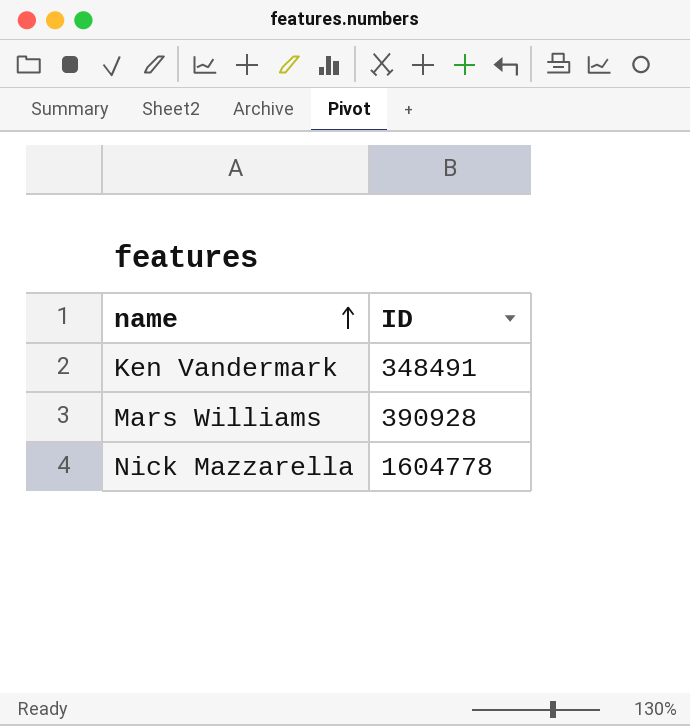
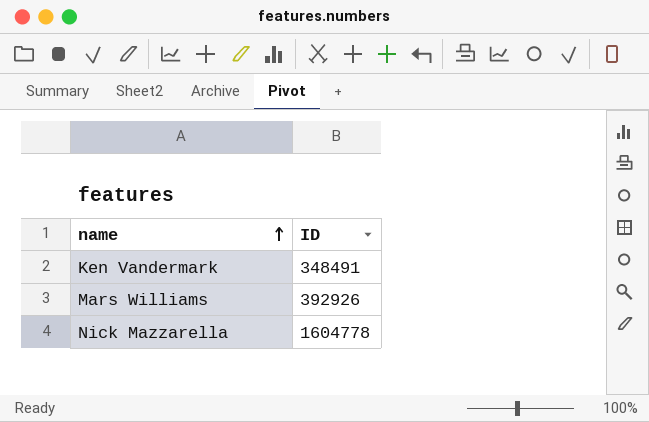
Mars Williams | ID: 390928 -> 392926

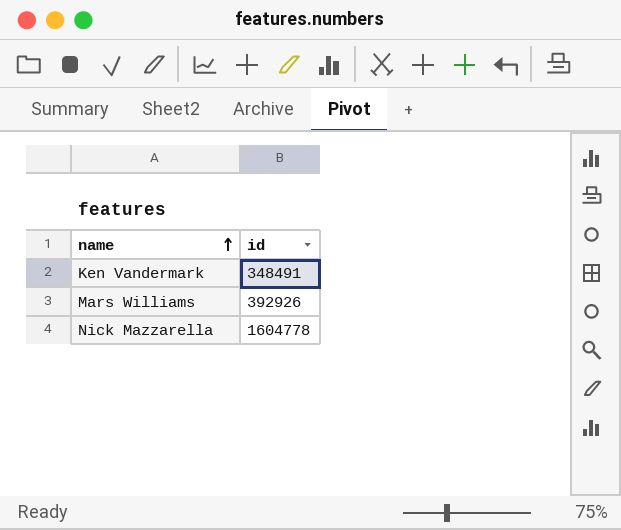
column name: ID -> id

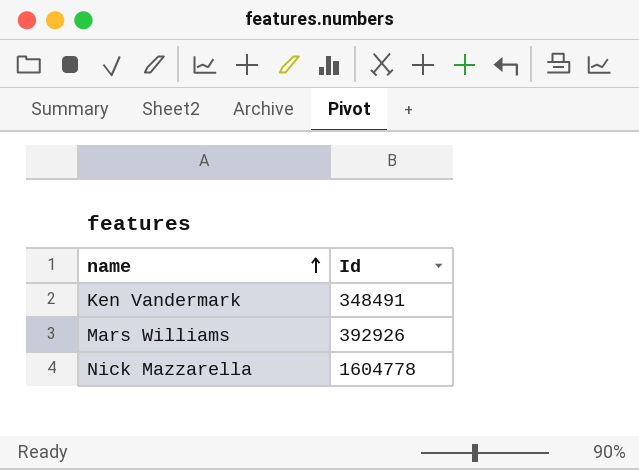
column name: id -> Id

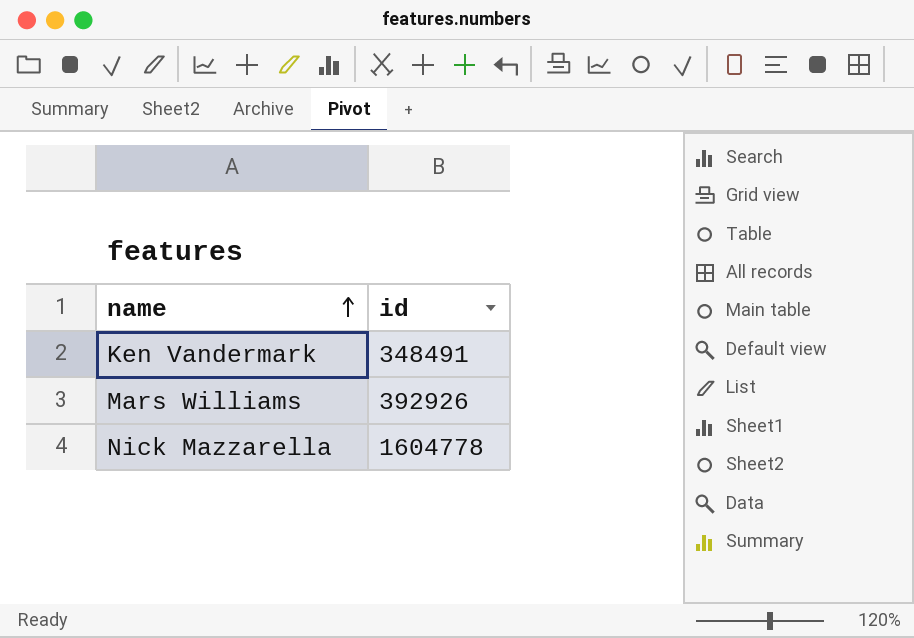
column name: Id -> id

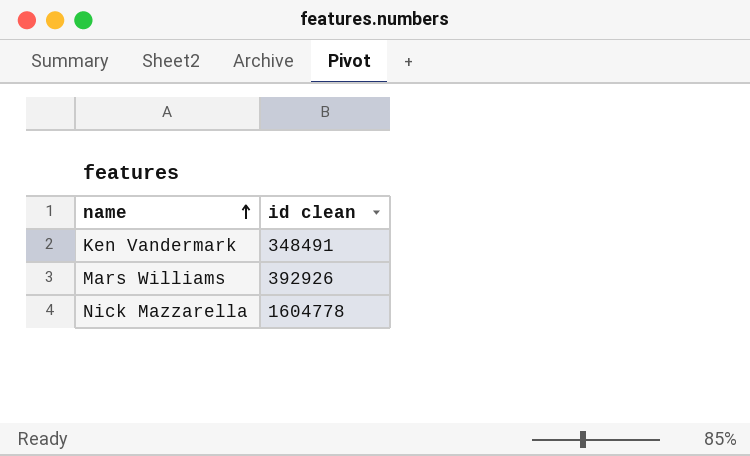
column name: id -> id clean

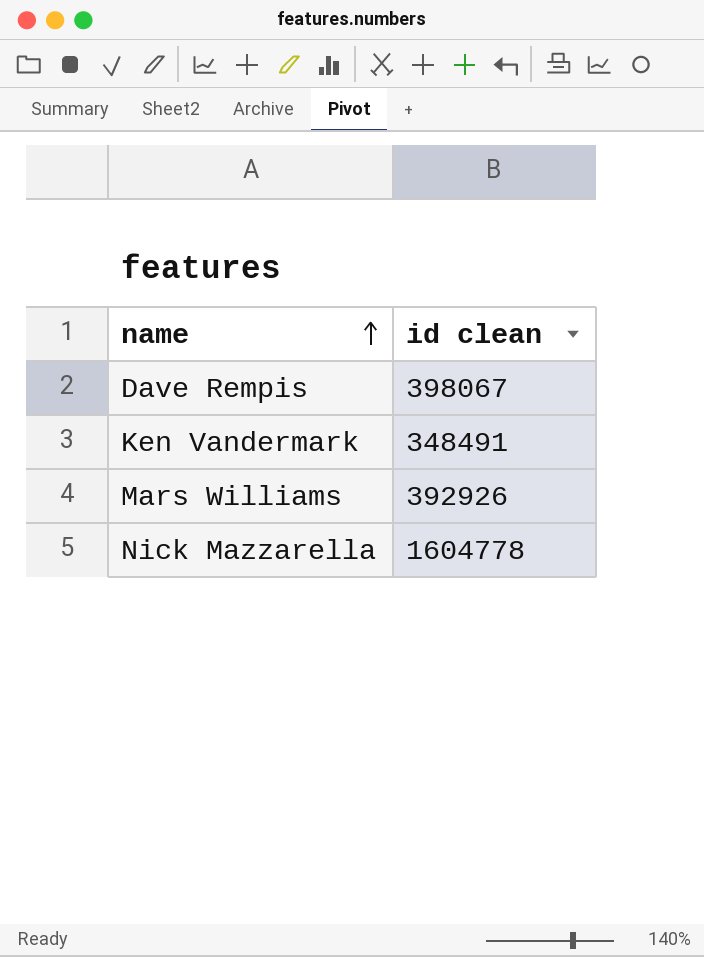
row Dave Rempis: none -> 398067

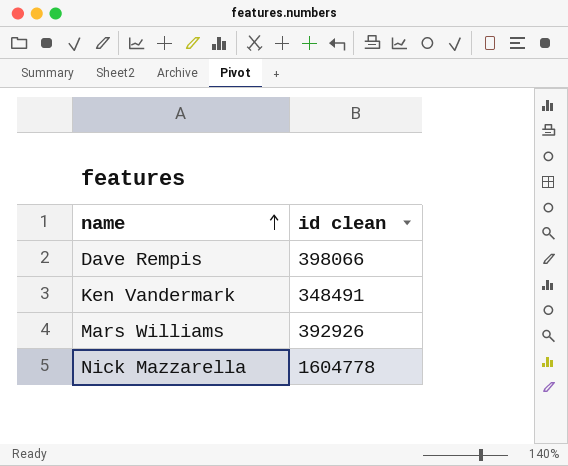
Dave Rempis | id clean: 398067 -> 398066

